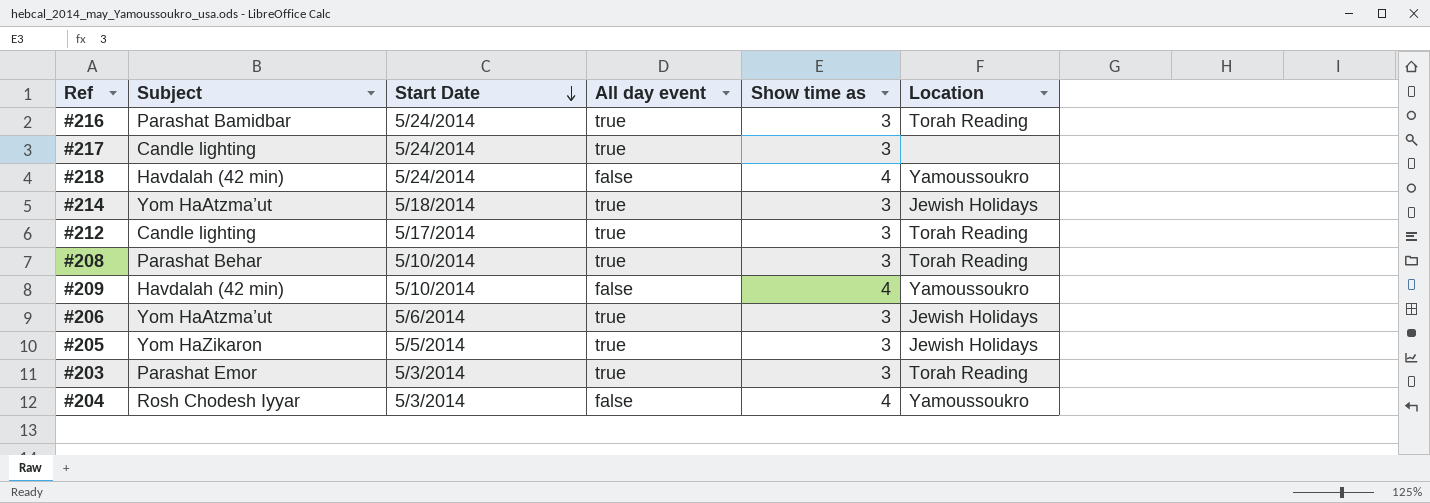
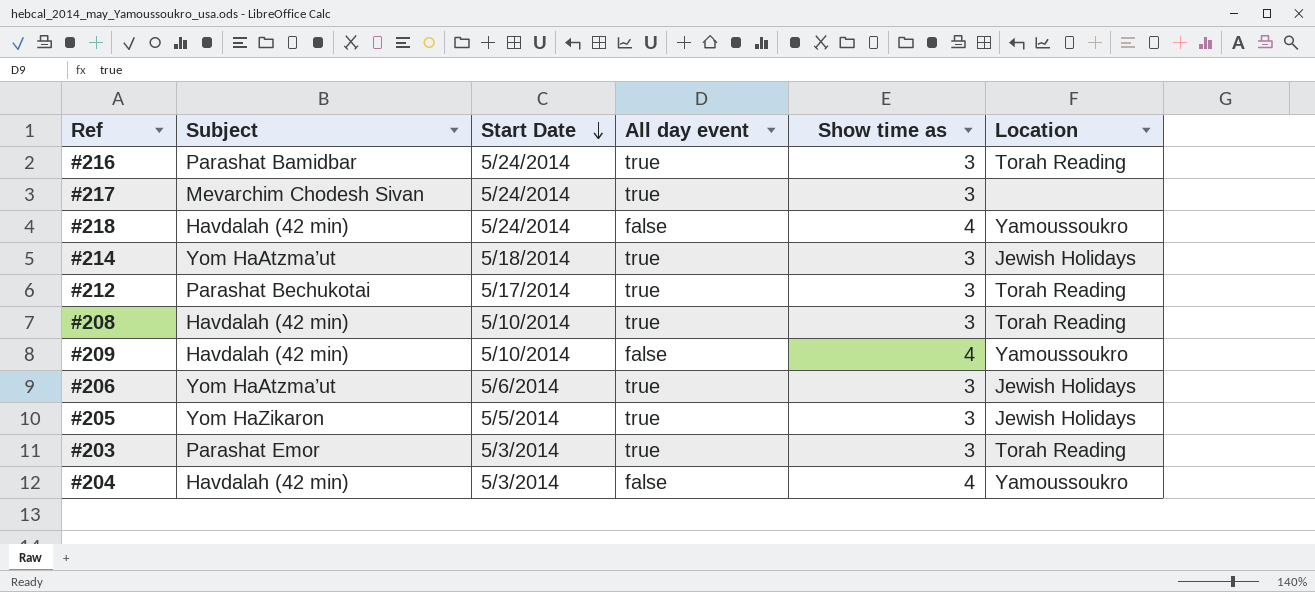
#217 | Subject: Candle lighting -> Mevarchim Chodesh Sivan
#212 | Subject: Candle lighting -> Parashat Bechukotai
#208 | Subject: Parashat Behar -> Havdalah (42 min)
#204 | Subject: Rosh Chodesh Iyyar -> Havdalah (42 min)

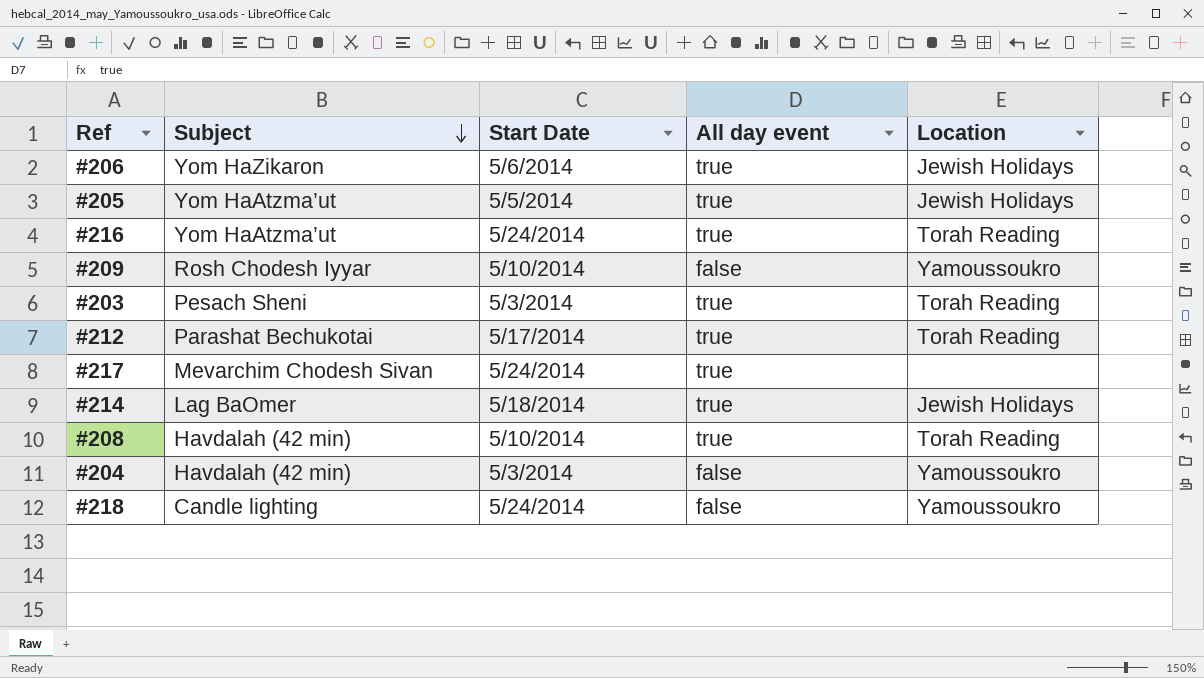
row order: Start Date descending -> Subject descending
column Show time as | position: 5 -> none
#206 | Subject: Yom HaAtzma’ut -> Yom HaZikaron
#205 | Subject: Yom HaZikaron -> Yom HaAtzma’ut
#216 | Subject: Parashat Bamidbar -> Yom HaAtzma’ut
#209 | Subject: Havdalah (42 min) -> Rosh Chodesh Iyyar
#203 | Subject: Parashat Emor -> Pesach Sheni
#214 | Subject: Yom HaAtzma’ut -> Lag BaOmer
#218 | Subject: Havdalah (42 min) -> Candle lighting

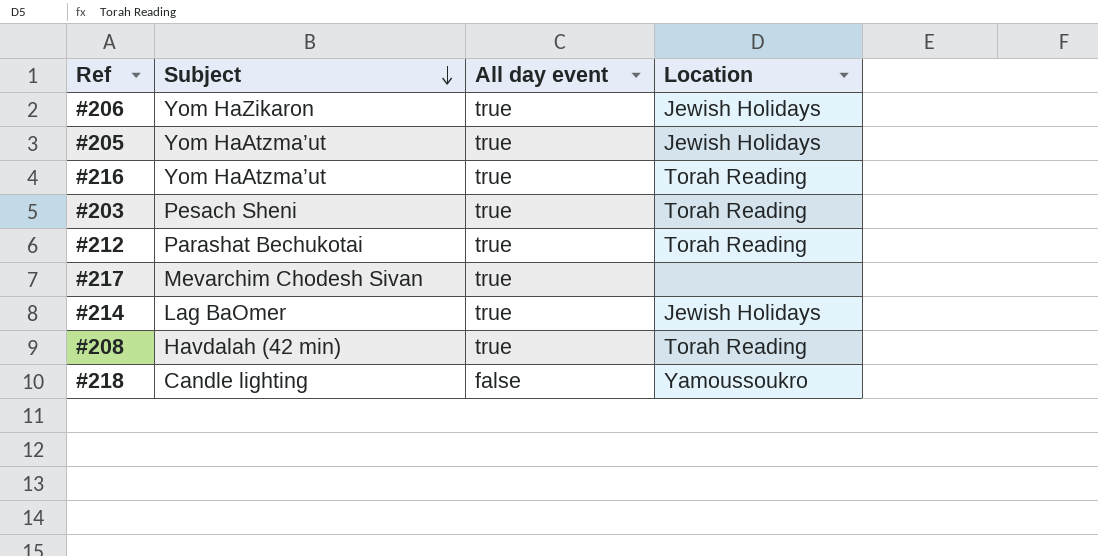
column Start Date | position: 3 -> none
row #209: Rosh Chodesh Iyyar | 5/10/2014 | false | Yamoussoukro -> none
row #204: Havdalah (42 min) | 5/3/2014 | false | Yamoussoukro -> none

